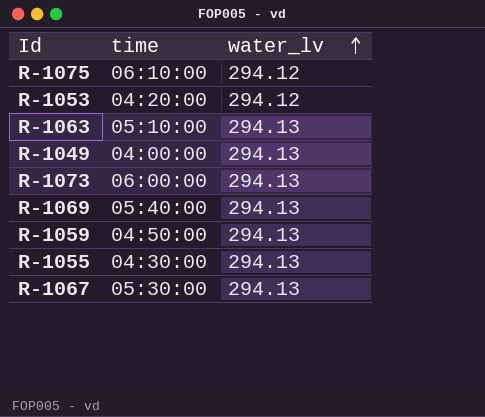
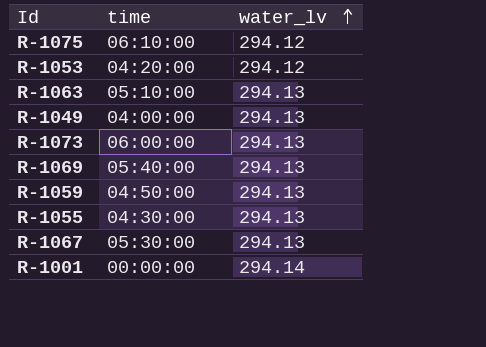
row R-1001: none -> 00:00:00 | 294.14

